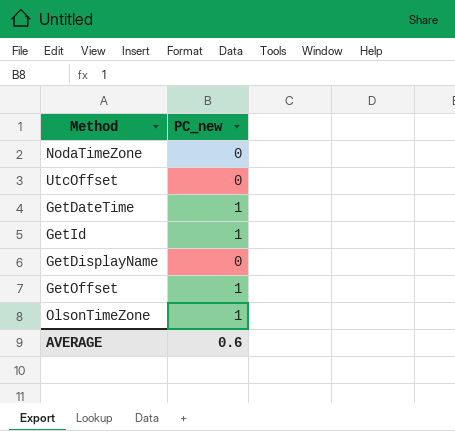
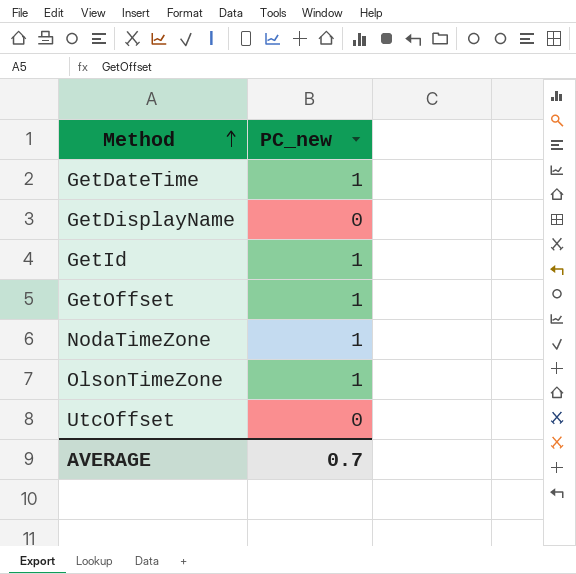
row order: none -> Method ascending
NodaTimeZone | PC_new: 0 -> 1
AVERAGE | PC_new: 0.6 -> 0.7

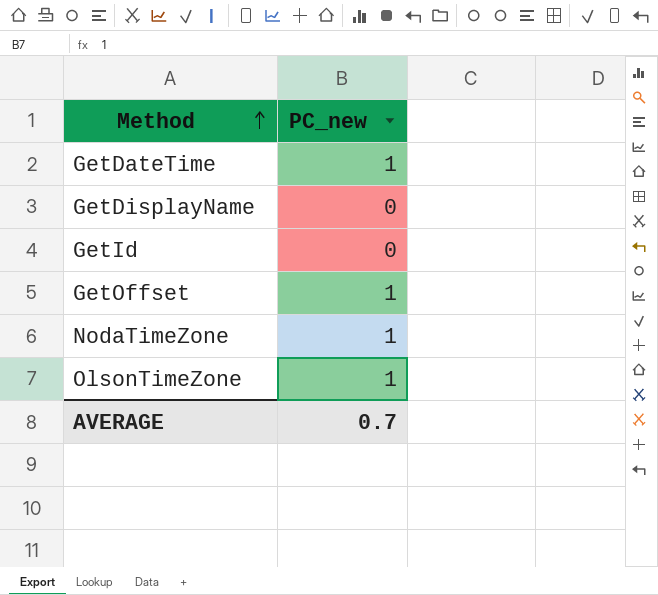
row UtcOffset: 0 -> none
GetId | PC_new: 1 -> 0

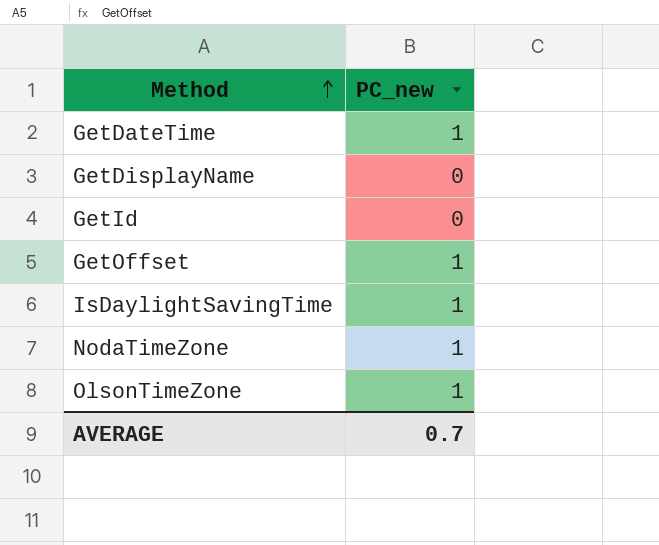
row IsDaylightSavingTime: none -> 1

